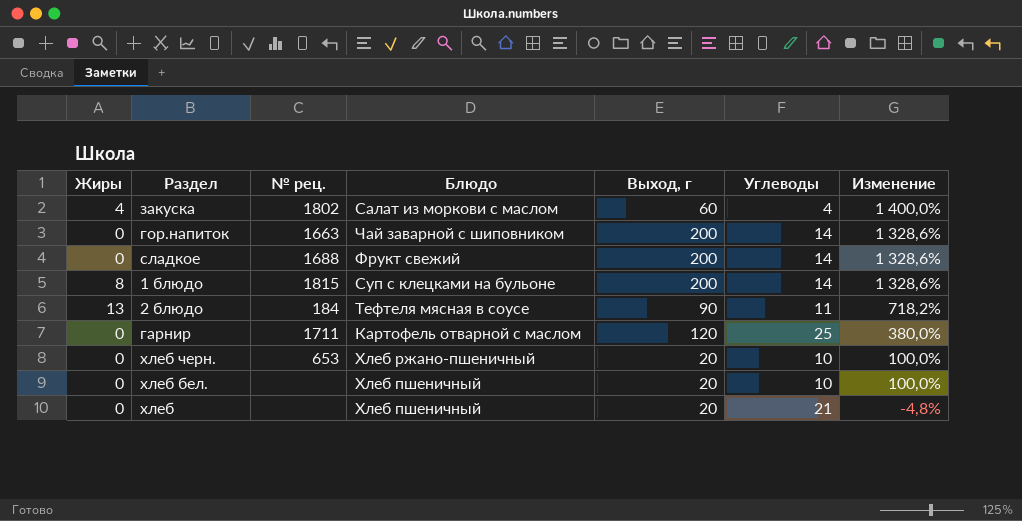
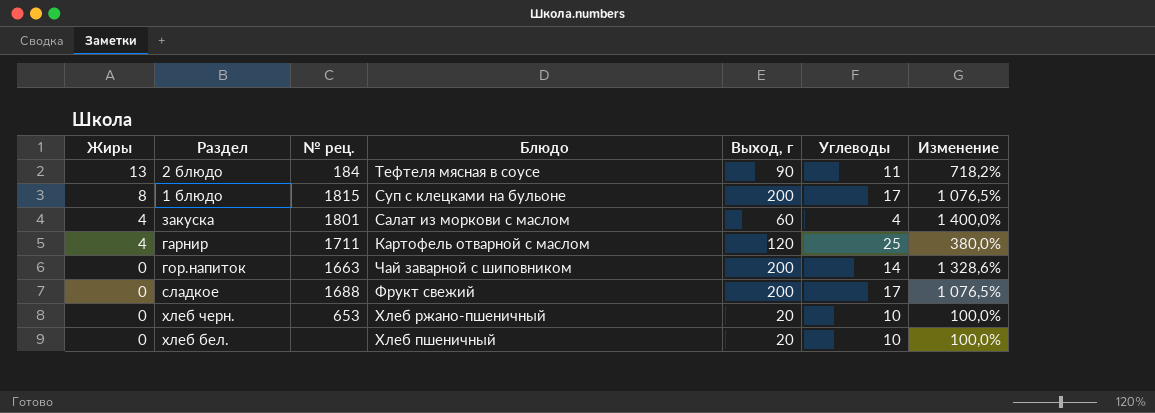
row order: Изменение descending -> Жиры descending
row хлеб: 0 | none | Хлеб пшеничный | 20 | 21 | -4,8% -> none
1 блюдо | Углеводы: 14 -> 17
1 блюдо | Изменение: 1 328,6% -> 1 076,5%
закуска | № рец.: 1802 -> 1801
гарнир | Жиры: 0 -> 4
сладкое | Углеводы: 14 -> 17
сладкое | Изменение: 1 328,6% -> 1 076,5%

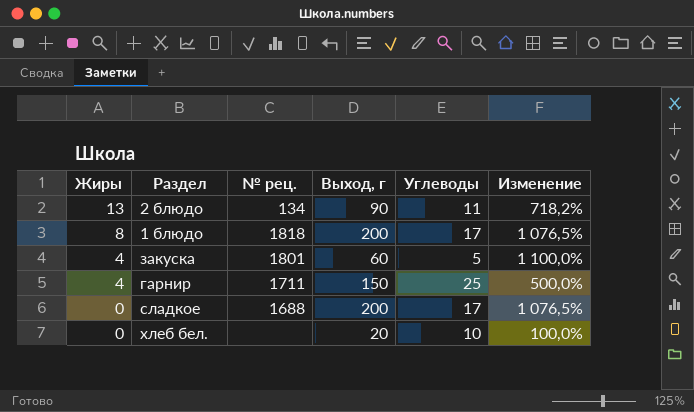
column Блюдо | position: 4 -> none
row гор.напиток: 0 | 1663 | Чай заварной с шиповником | 200 | 14 | 1 328,6% -> none
row хлеб черн.: 0 | 653 | Хлеб ржано-пшеничный | 20 | 10 | 100,0% -> none
2 блюдо | № рец.: 184 -> 134
1 блюдо | № рец.: 1815 -> 1818
закуска | Углеводы: 4 -> 5
закуска | Изменение: 1 400,0% -> 1 100,0%
гарнир | Выход, г: 120 -> 150
гарнир | Изменение: 380,0% -> 500,0%

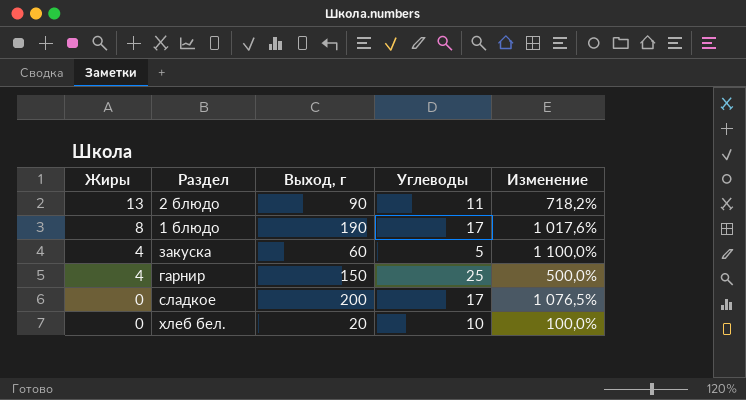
column № рец. | position: 3 -> none
1 блюдо | Выход, г: 200 -> 190
1 блюдо | Изменение: 1 076,5% -> 1 017,6%

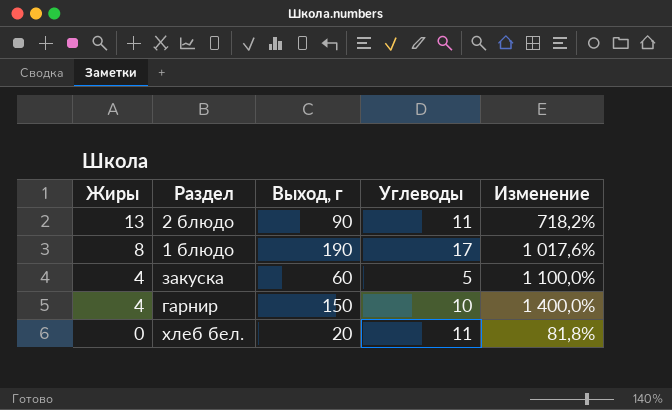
row сладкое: 0 | 200 | 17 | 1 076,5% -> none
гарнир | Углеводы: 25 -> 10
гарнир | Изменение: 500,0% -> 1 400,0%
хлеб бел. | Углеводы: 10 -> 11
хлеб бел. | Изменение: 100,0% -> 81,8%

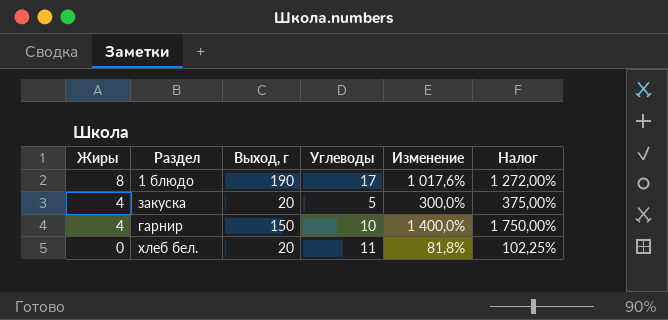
column Налог | formula: none -> [Изменение] * 1,25
row 2 блюдо: 13 | 90 | 11 | 718,2% -> none
закуска | Выход, г: 60 -> 20
закуска | Изменение: 1 100,0% -> 300,0%

